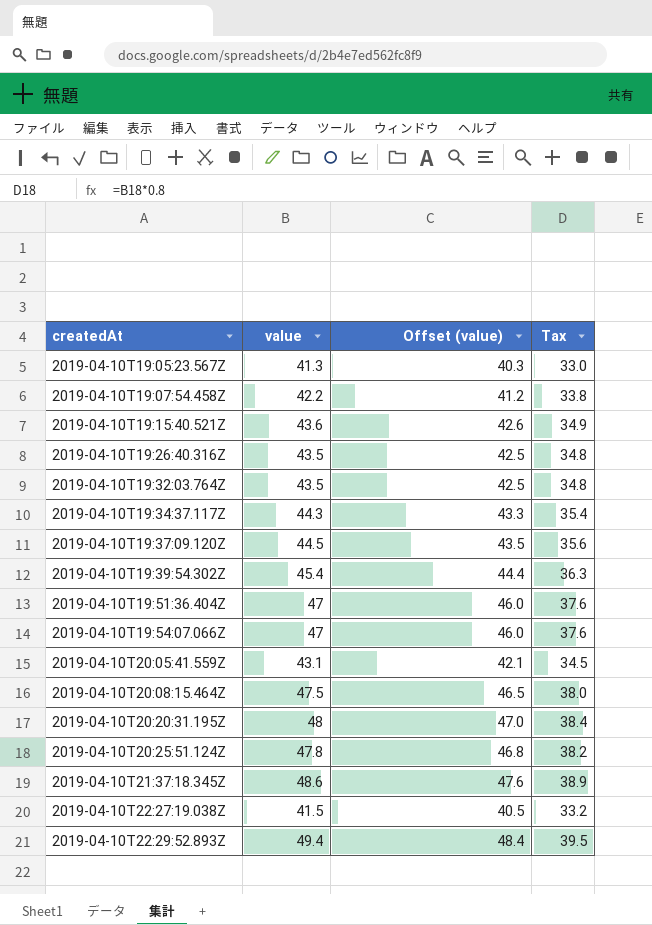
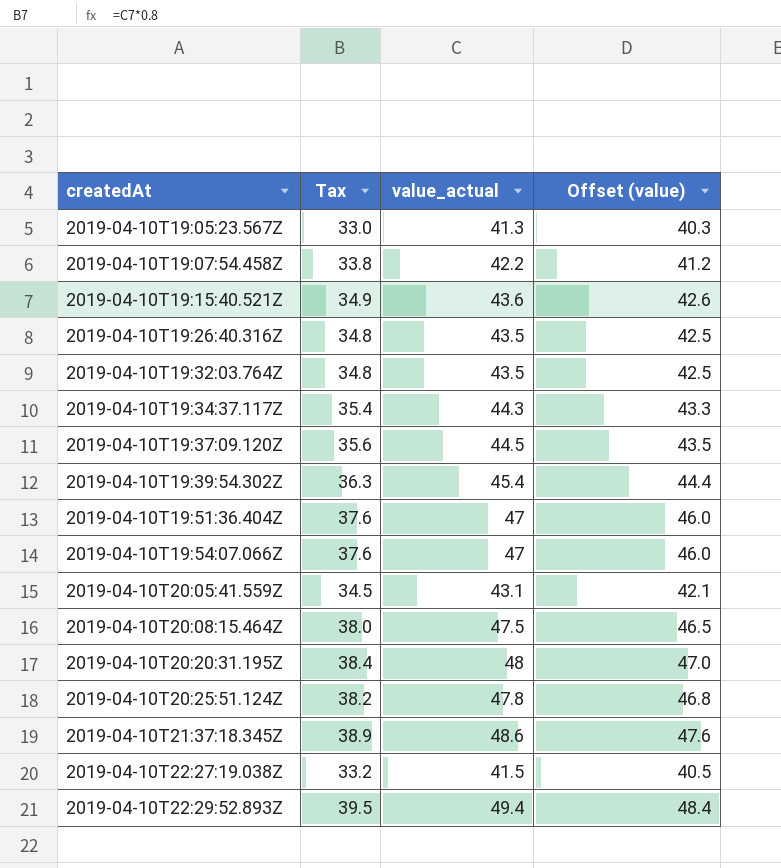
column Tax | position: 4 -> 2
column name: value -> value_actual

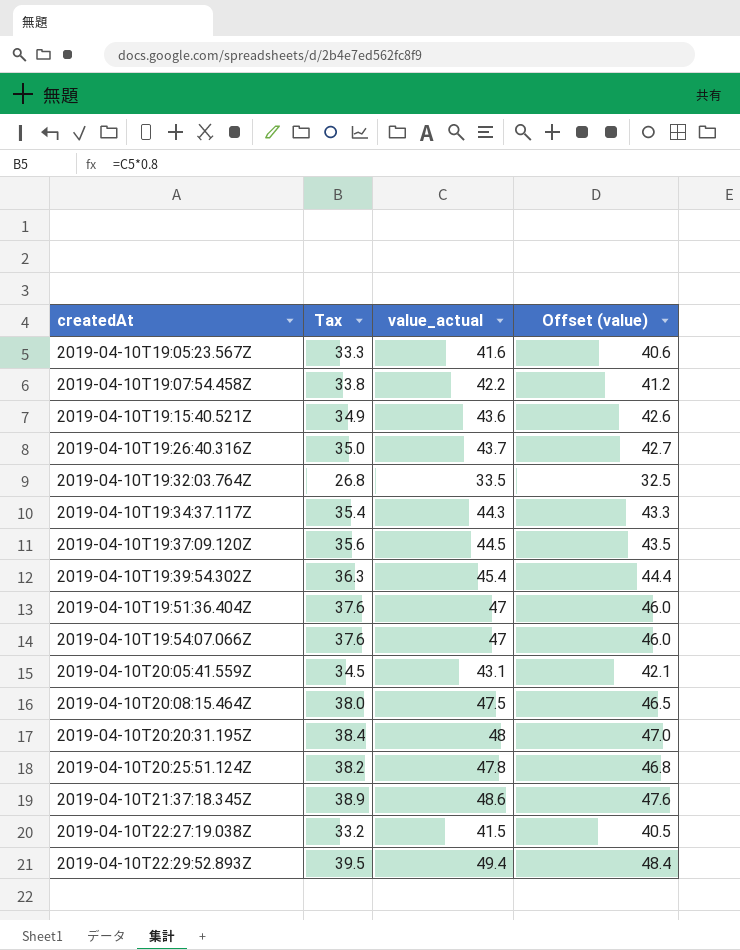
2019-04-10T19:05:23.567Z | Tax: 33.0 -> 33.3
2019-04-10T19:05:23.567Z | value_actual: 41.3 -> 41.6
2019-04-10T19:05:23.567Z | Offset (value): 40.3 -> 40.6
2019-04-10T19:26:40.316Z | Tax: 34.8 -> 35.0
2019-04-10T19:26:40.316Z | value_actual: 43.5 -> 43.7
2019-04-10T19:26:40.316Z | Offset (value): 42.5 -> 42.7
2019-04-10T19:32:03.764Z | Tax: 34.8 -> 26.8
2019-04-10T19:32:03.764Z | value_actual: 43.5 -> 33.5
2019-04-10T19:32:03.764Z | Offset (value): 42.5 -> 32.5

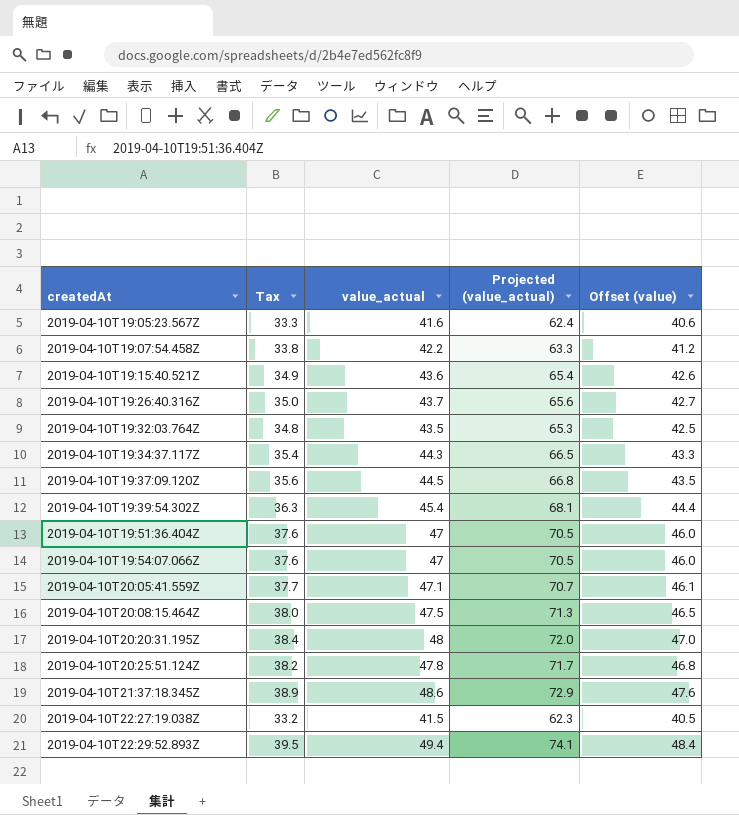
column Projected (value_actual) | formula: none -> [value_actual] * 1.5
2019-04-10T19:32:03.764Z | Tax: 26.8 -> 34.8
2019-04-10T19:32:03.764Z | value_actual: 33.5 -> 43.5
2019-04-10T19:32:03.764Z | Offset (value): 32.5 -> 42.5
2019-04-10T20:05:41.559Z | Tax: 34.5 -> 37.7
2019-04-10T20:05:41.559Z | value_actual: 43.1 -> 47.1
2019-04-10T20:05:41.559Z | Offset (value): 42.1 -> 46.1

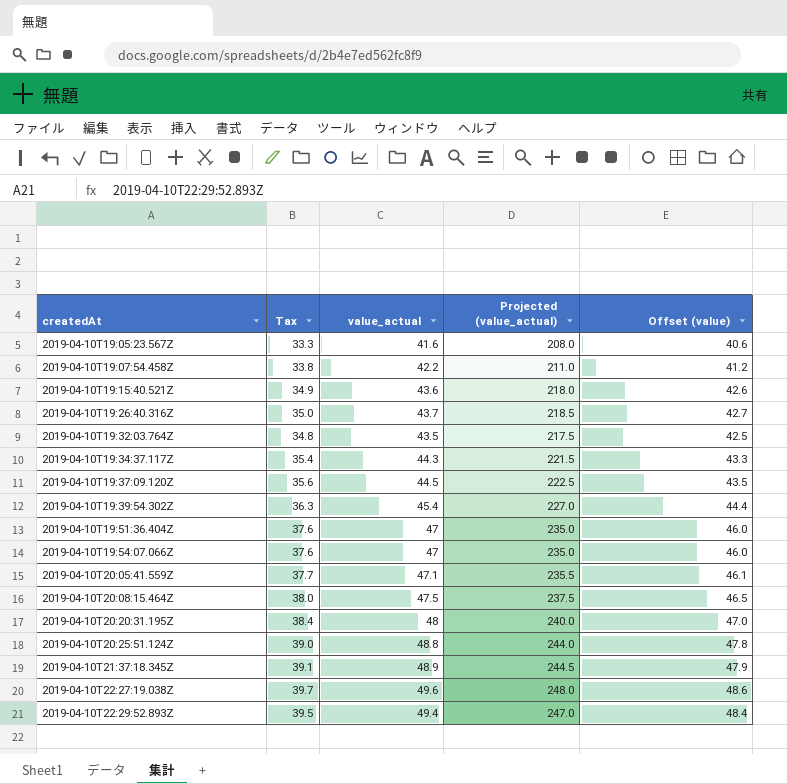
column Projected (value_actual) | formula: [value_actual] * 1.5 -> [value_actual] * 5
2019-04-10T20:25:51.124Z | Tax: 38.2 -> 39.0
2019-04-10T20:25:51.124Z | value_actual: 47.8 -> 48.8
2019-04-10T20:25:51.124Z | Offset (value): 46.8 -> 47.8
2019-04-10T21:37:18.345Z | Tax: 38.9 -> 39.1
2019-04-10T21:37:18.345Z | value_actual: 48.6 -> 48.9
2019-04-10T21:37:18.345Z | Offset (value): 47.6 -> 47.9
2019-04-10T22:27:19.038Z | Tax: 33.2 -> 39.7
2019-04-10T22:27:19.038Z | value_actual: 41.5 -> 49.6
2019-04-10T22:27:19.038Z | Offset (value): 40.5 -> 48.6

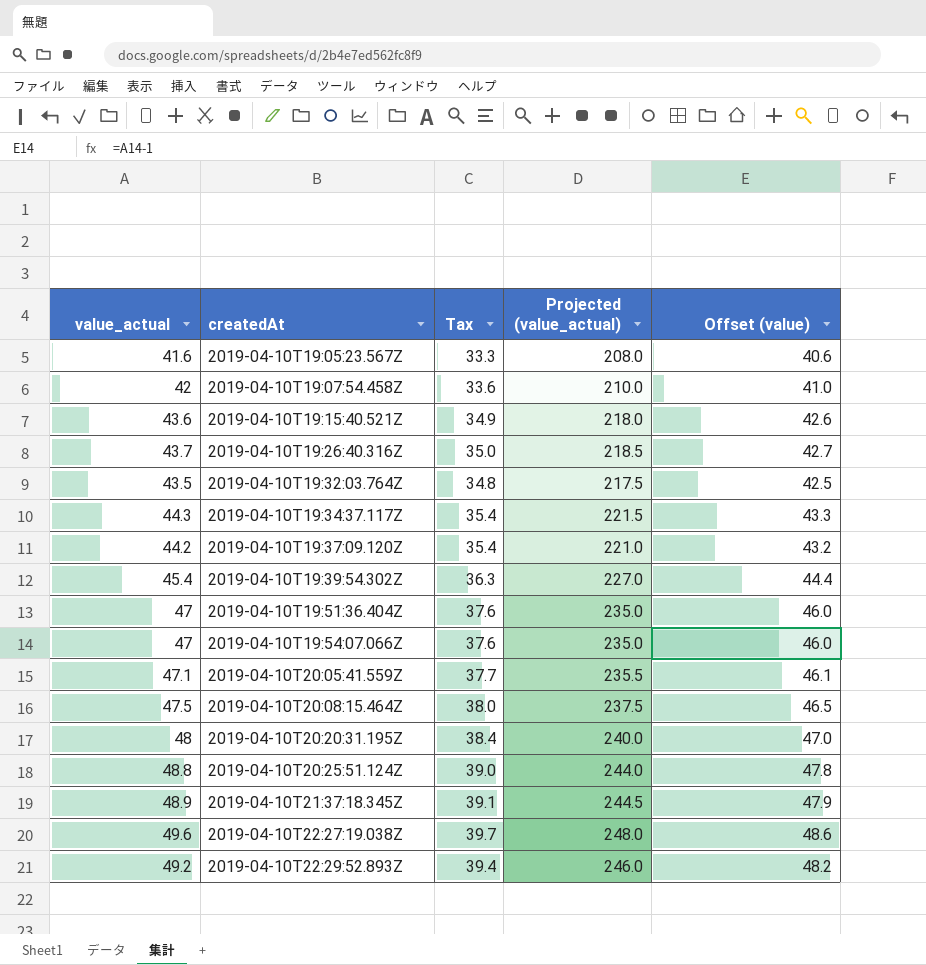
column value_actual | position: 3 -> 1
2019-04-10T19:07:54.458Z | value_actual: 42.2 -> 42
2019-04-10T19:07:54.458Z | Tax: 33.8 -> 33.6
2019-04-10T19:07:54.458Z | Projected (value_actual): 211.0 -> 210.0
2019-04-10T19:07:54.458Z | Offset (value): 41.2 -> 41.0
2019-04-10T19:37:09.120Z | value_actual: 44.5 -> 44.2
2019-04-10T19:37:09.120Z | Tax: 35.6 -> 35.4
2019-04-10T19:37:09.120Z | Projected (value_actual): 222.5 -> 221.0
2019-04-10T19:37:09.120Z | Offset (value): 43.5 -> 43.2
2019-04-10T22:29:52.893Z | value_actual: 49.4 -> 49.2
2019-04-10T22:29:52.893Z | Tax: 39.5 -> 39.4
2019-04-10T22:29:52.893Z | Projected (value_actual): 247.0 -> 246.0
2019-04-10T22:29:52.893Z | Offset (value): 48.4 -> 48.2

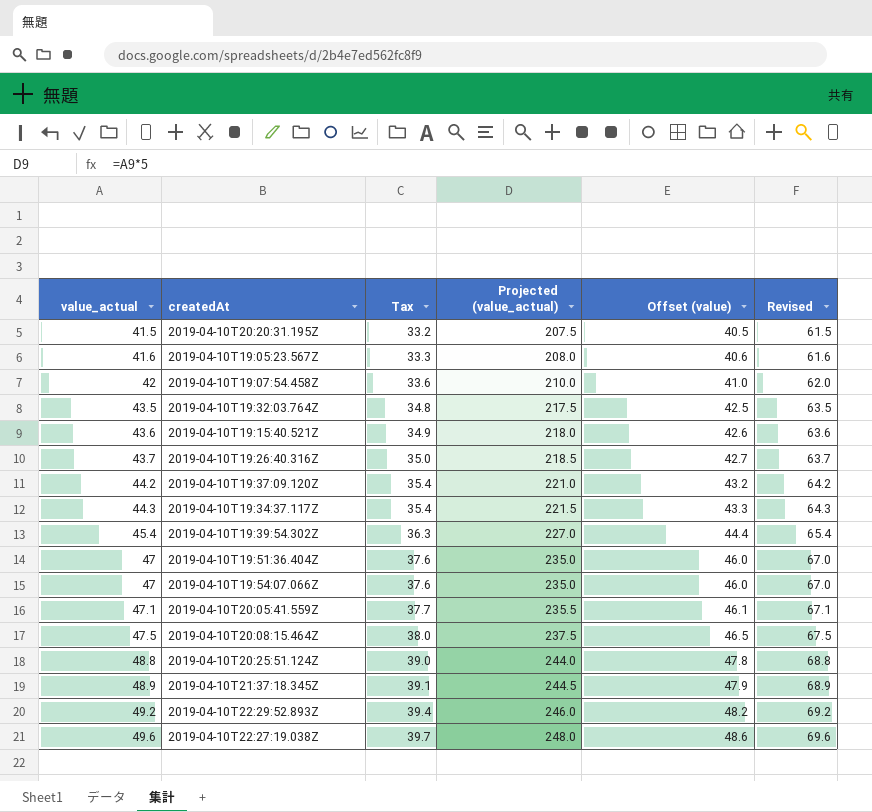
row order: createdAt ascending -> value_actual ascending
column Revised | formula: none -> [value_actual] + 20
2019-04-10T20:20:31.195Z | value_actual: 48 -> 41.5
2019-04-10T20:20:31.195Z | Tax: 38.4 -> 33.2
2019-04-10T20:20:31.195Z | Projected (value_actual): 240.0 -> 207.5
2019-04-10T20:20:31.195Z | Offset (value): 47.0 -> 40.5

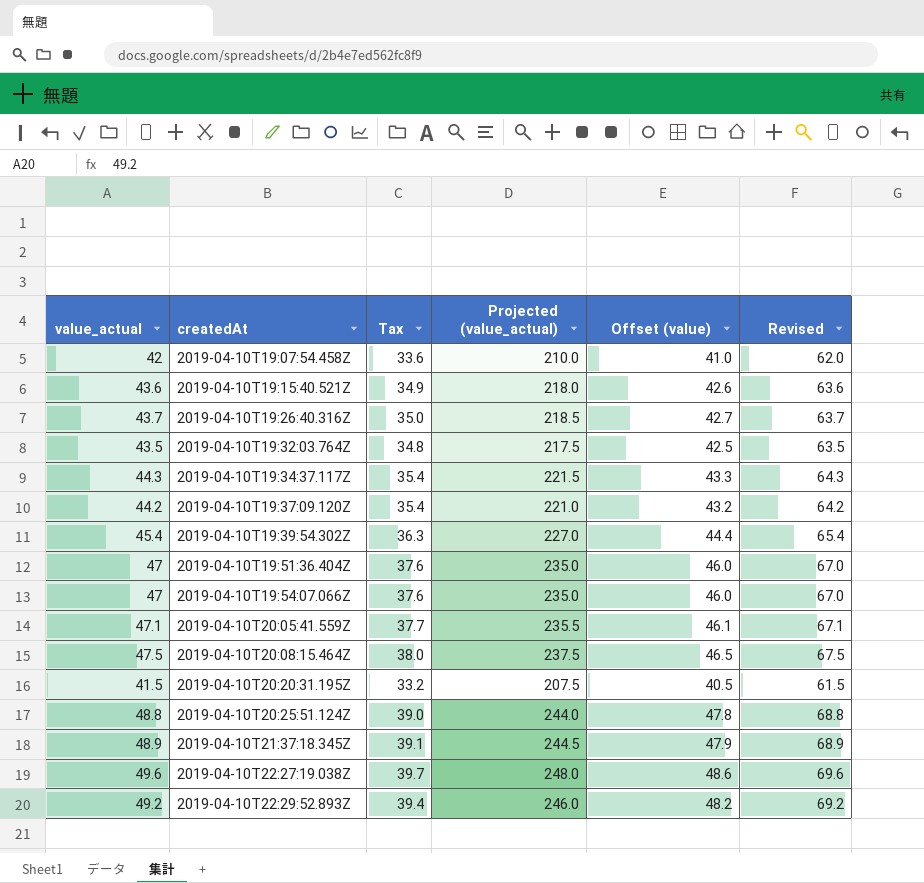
row order: value_actual ascending -> createdAt ascending
row 2019-04-10T19:05:23.567Z: 41.6 | 33.3 | 208.0 | 40.6 | 61.6 -> none

